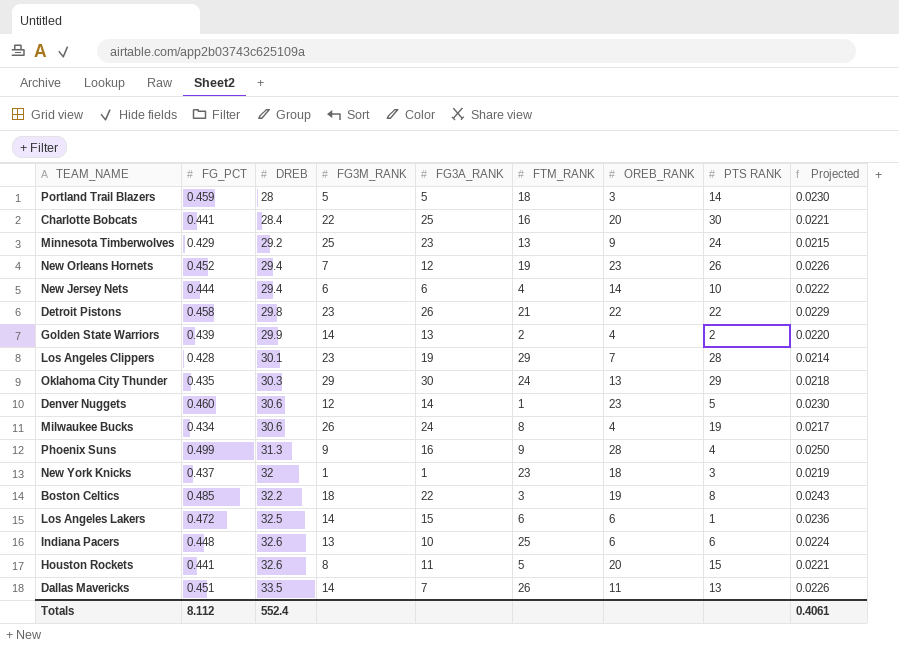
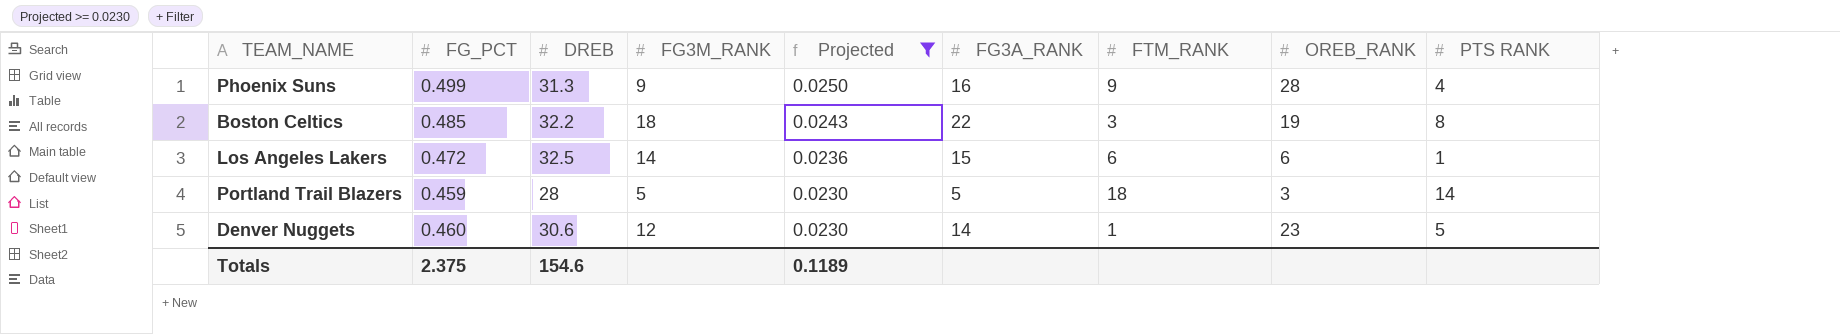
filter: none -> Projected >= 0.0230
row order: DREB ascending -> Projected descending
column Projected | position: 9 -> 5
Totals | FG_PCT: 8.112 -> 2.375
Totals | DREB: 552.4 -> 154.6
Totals | Projected: 0.4061 -> 0.1189

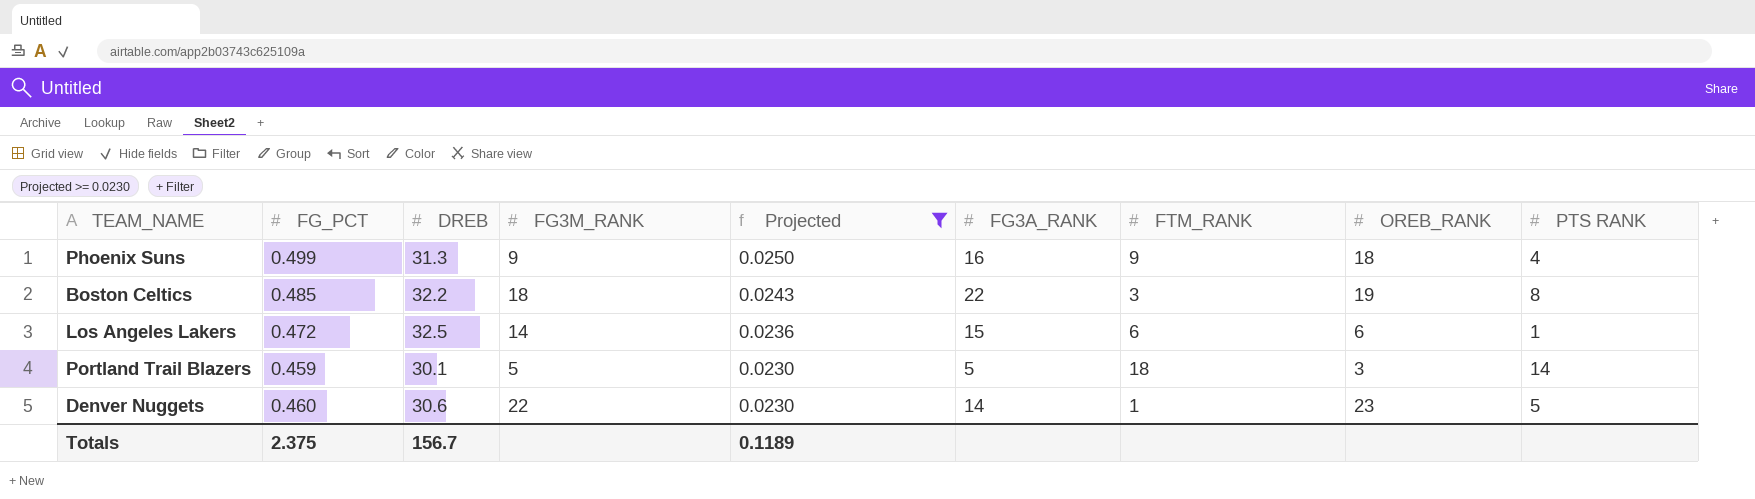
Phoenix Suns | OREB_RANK: 28 -> 18
Portland Trail Blazers | DREB: 28 -> 30.1
Denver Nuggets | FG3M_RANK: 12 -> 22
Totals | DREB: 154.6 -> 156.7

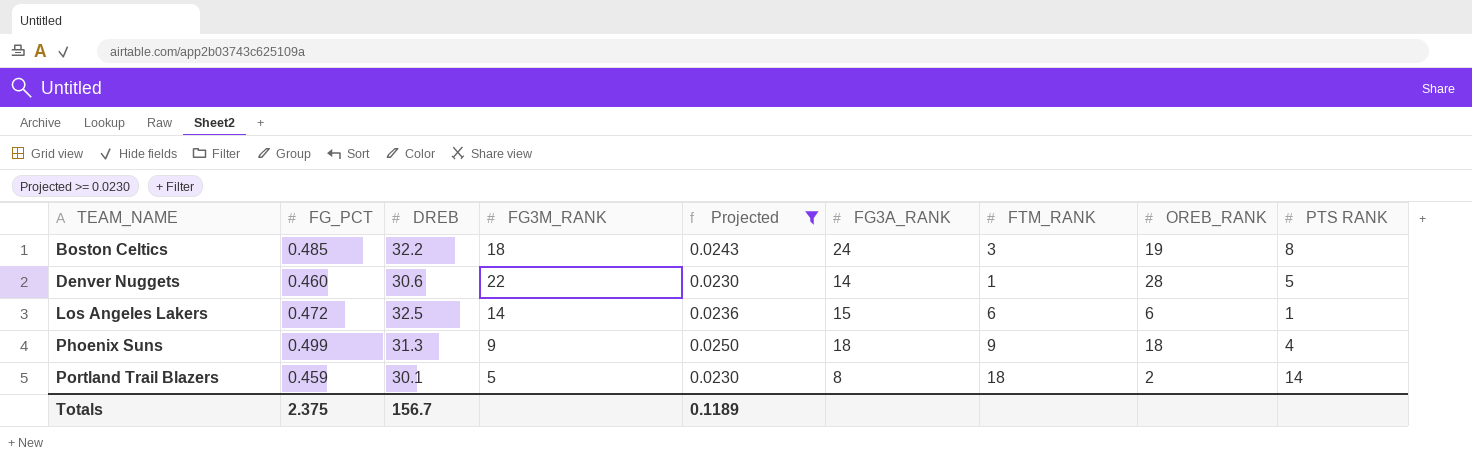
row order: Projected descending -> TEAM_NAME ascending
Boston Celtics | FG3A_RANK: 22 -> 24
Denver Nuggets | OREB_RANK: 23 -> 28
Phoenix Suns | FG3A_RANK: 16 -> 18
Portland Trail Blazers | FG3A_RANK: 5 -> 8
Portland Trail Blazers | OREB_RANK: 3 -> 2

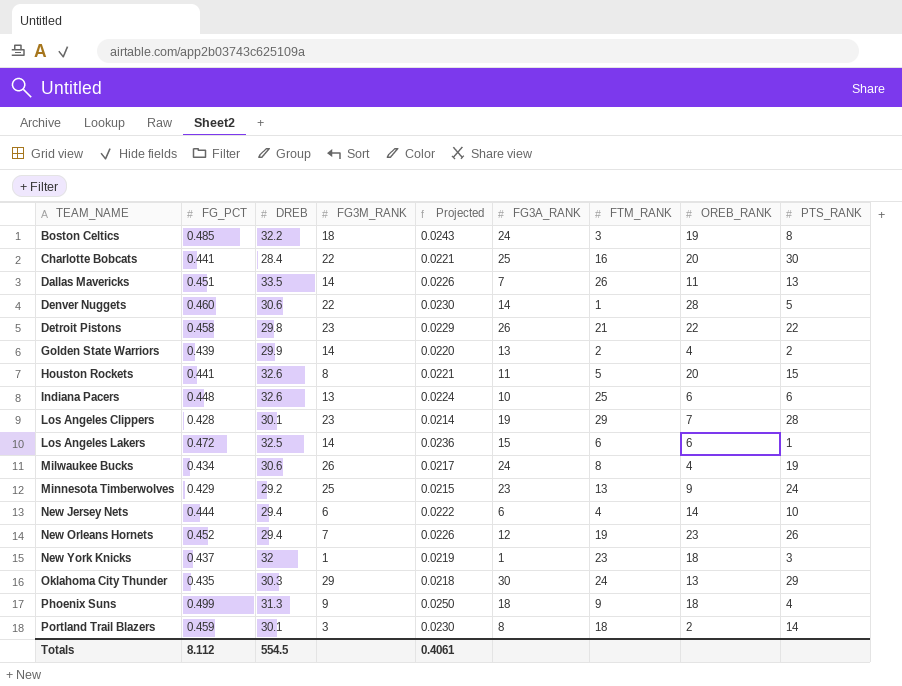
filter: Projected >= 0.0230 -> none
column name: PTS RANK -> PTS_RANK
Portland Trail Blazers | FG3M_RANK: 5 -> 3
Totals | FG_PCT: 2.375 -> 8.112
Totals | DREB: 156.7 -> 554.5
Totals | Projected: 0.1189 -> 0.4061

